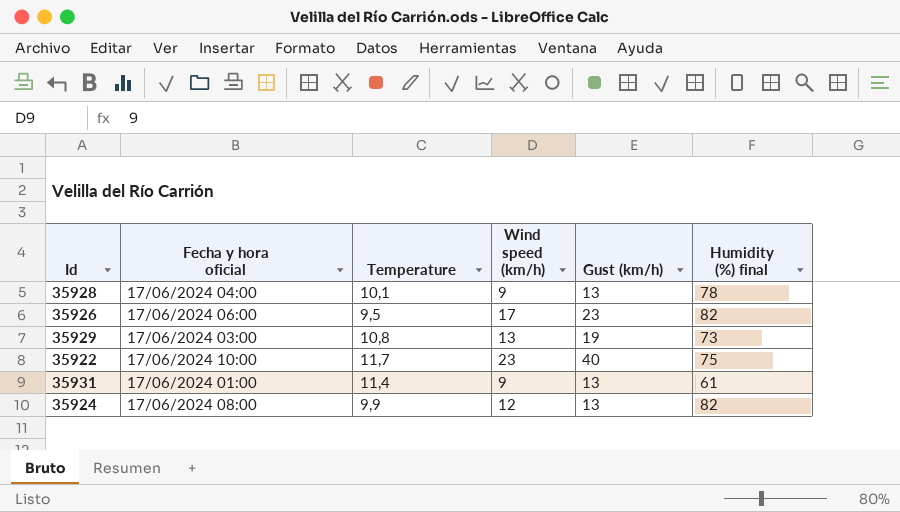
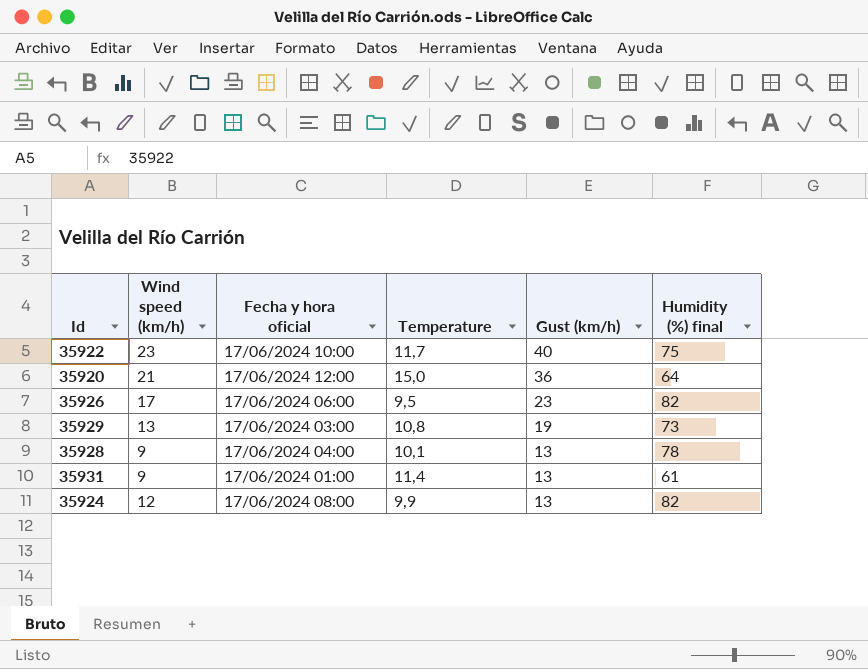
row order: none -> Gust (km/h) descending
column Wind speed (km/h) | position: 4 -> 2
row 35920: none -> 21 | 17/06/2024 12:00 | 15,0 | 36 | 64

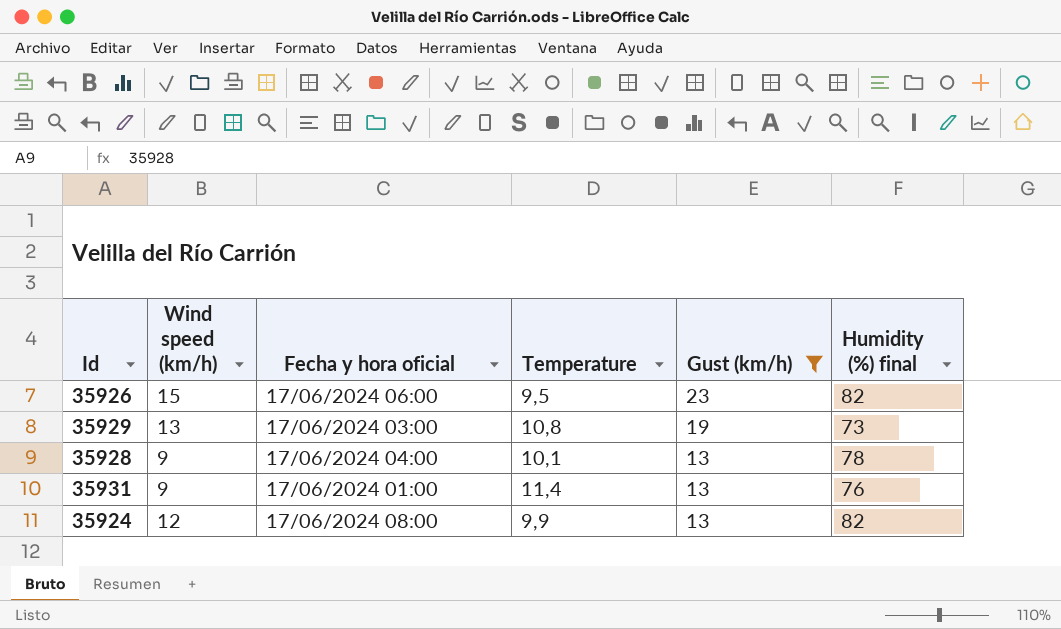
filter: none -> Gust (km/h) <= 23
35926 | Wind speed (km/h): 17 -> 15
35931 | Humidity (%) final: 61 -> 76

